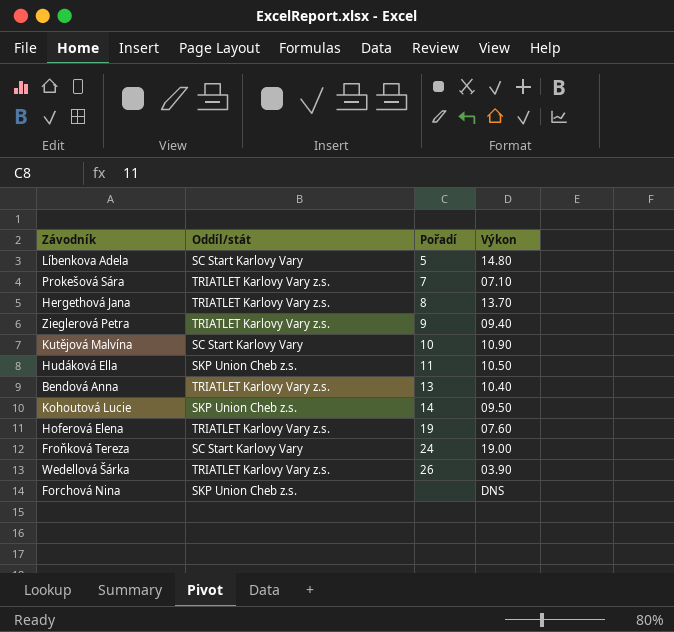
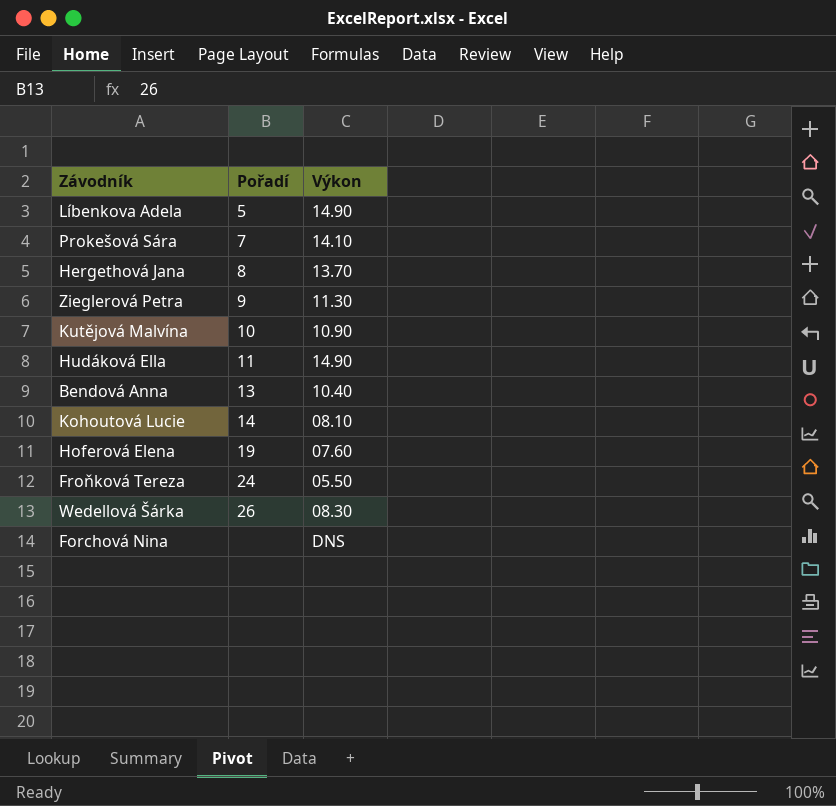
column Oddíl/stát | position: 2 -> none
Líbenkova Adela | Výkon: 14.80 -> 14.90
Prokešová Sára | Výkon: 07.10 -> 14.10
Zieglerová Petra | Výkon: 09.40 -> 11.30
Hudáková Ella | Výkon: 10.50 -> 14.90
Kohoutová Lucie | Výkon: 09.50 -> 08.10
Froňková Tereza | Výkon: 19.00 -> 05.50
Wedellová Šárka | Výkon: 03.90 -> 08.30

